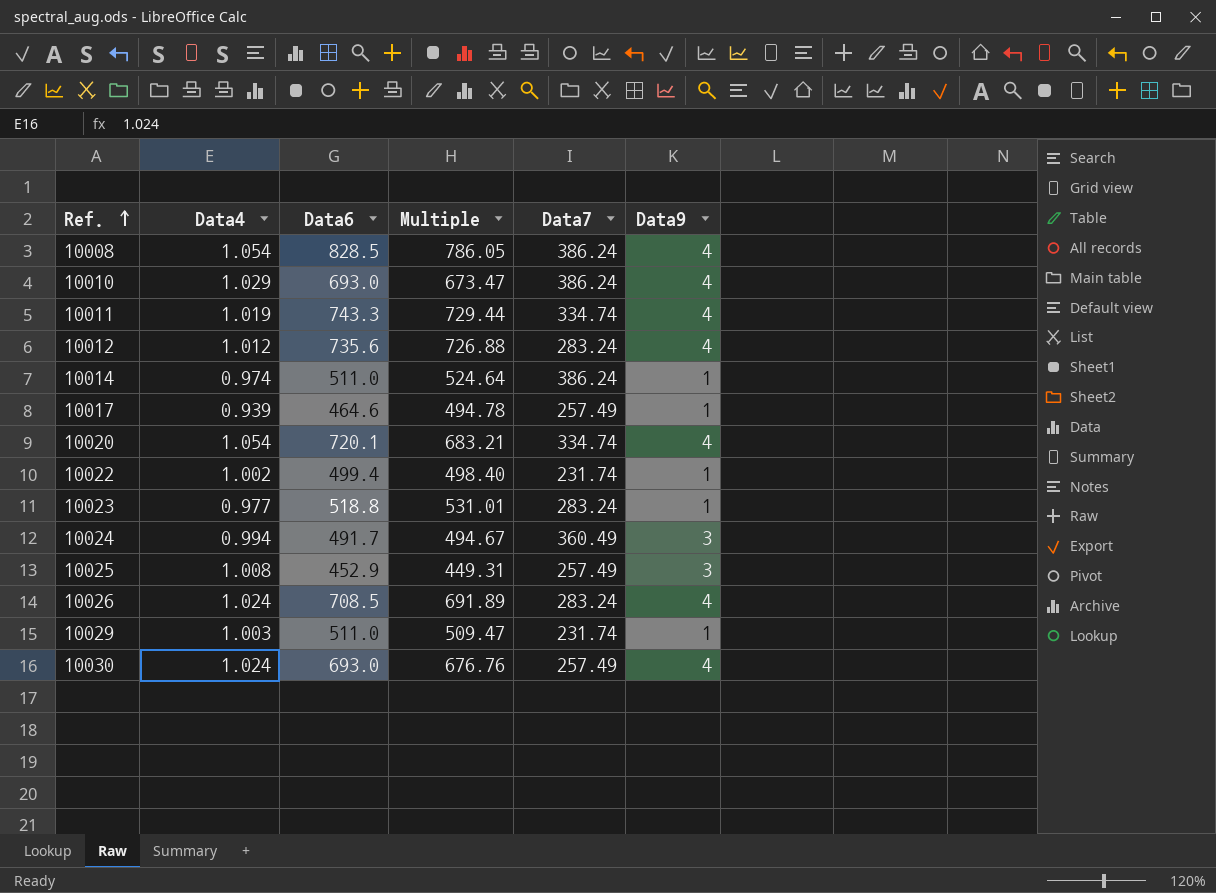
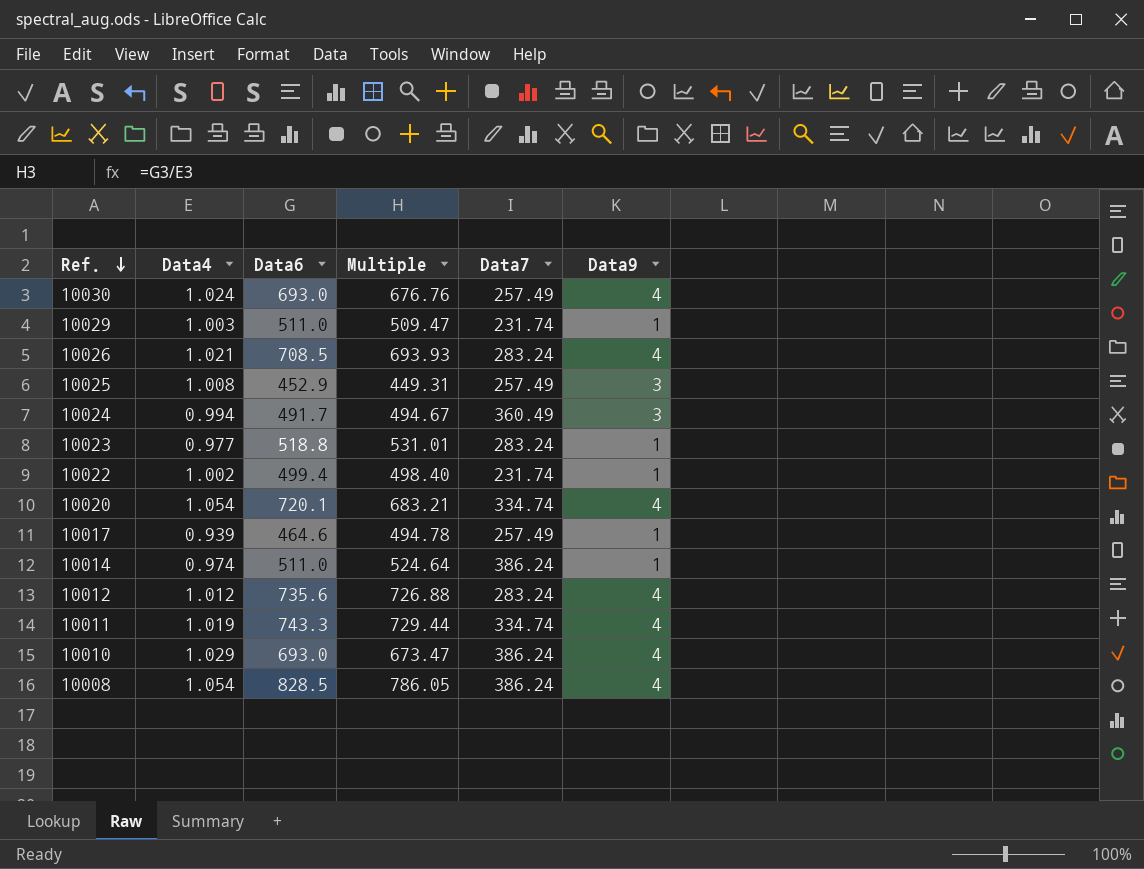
row order: Ref. ascending -> Ref. descending
10026 | Data4: 1.024 -> 1.021
10026 | Multiple: 691.89 -> 693.93

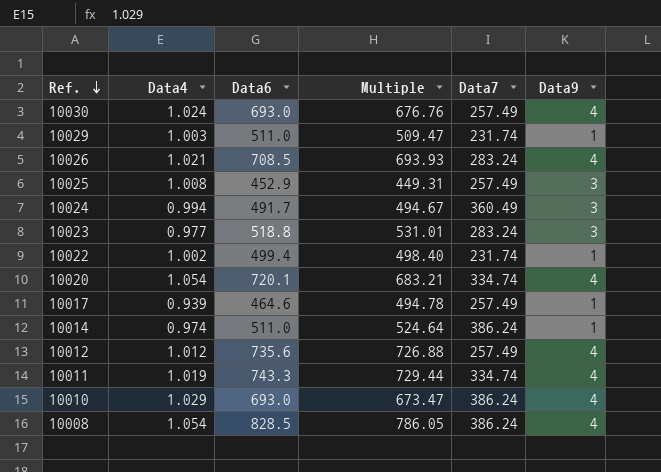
10023 | Data9: 1 -> 3
10012 | Data7: 283.24 -> 257.49

